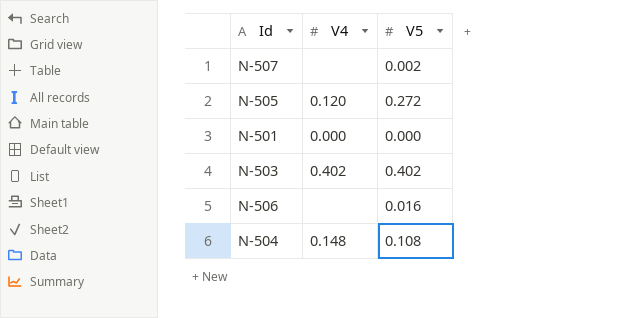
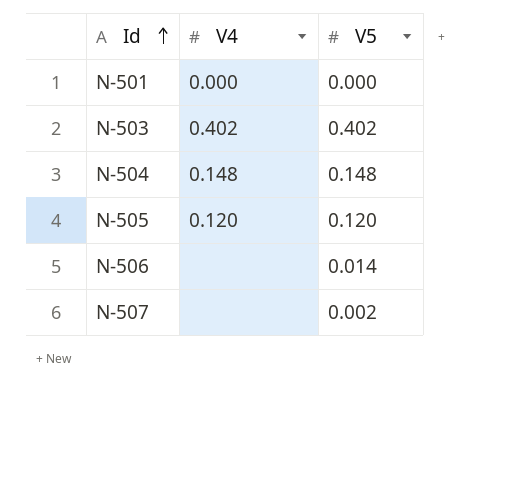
row order: none -> Id ascending
N-504 | V5: 0.108 -> 0.148
N-505 | V5: 0.272 -> 0.120
N-506 | V5: 0.016 -> 0.014

